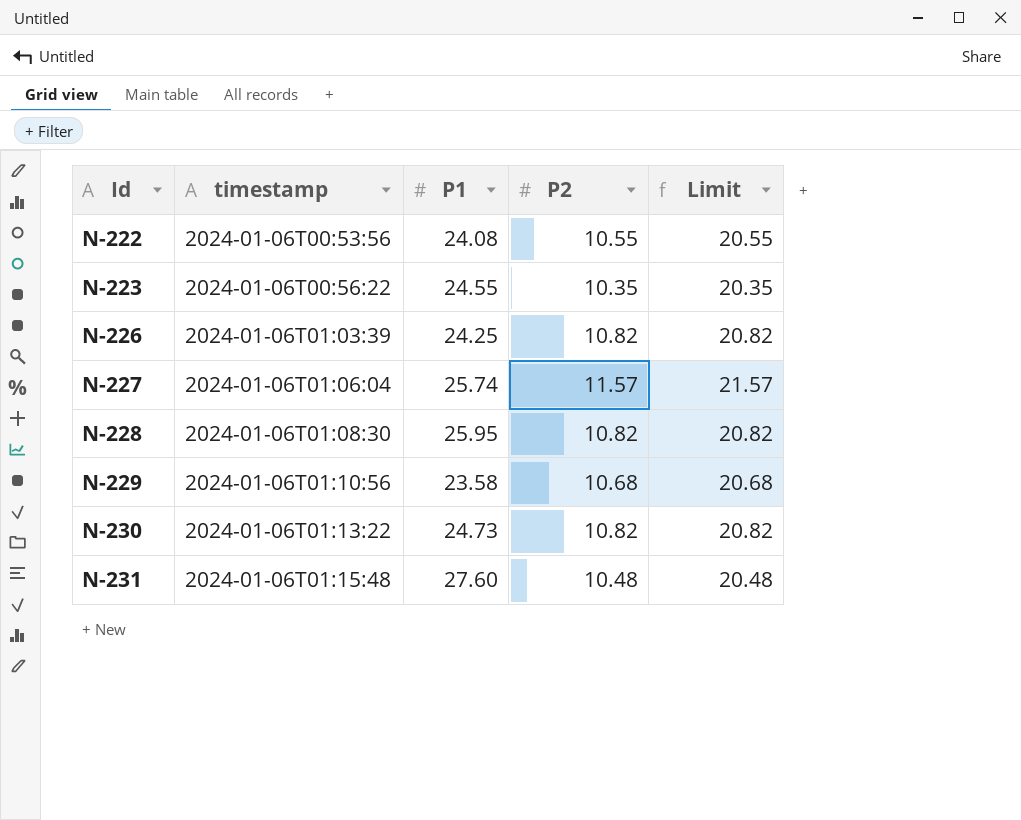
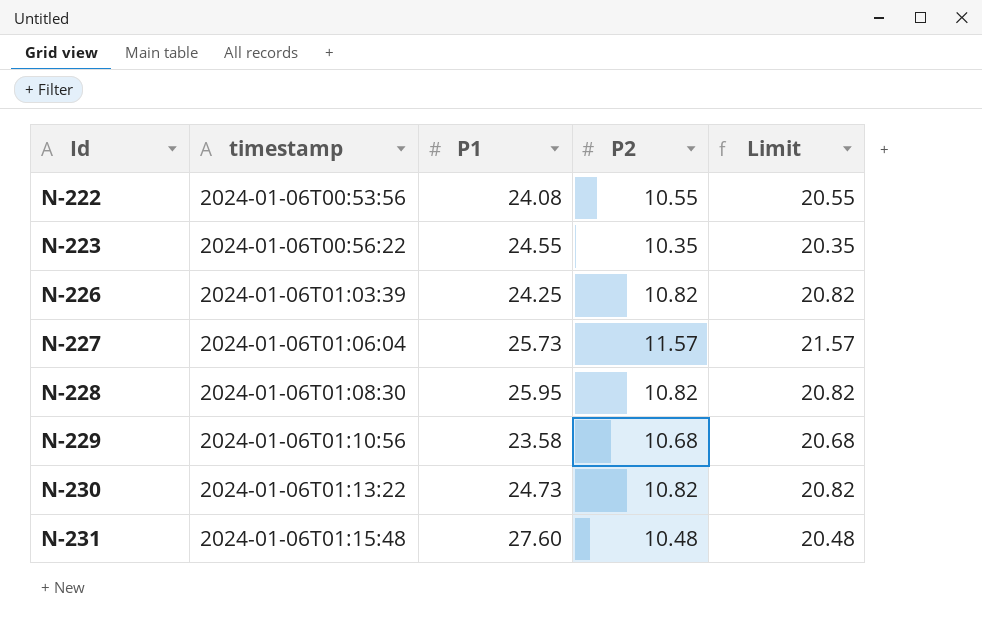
N-227 | P1: 25.74 -> 25.73

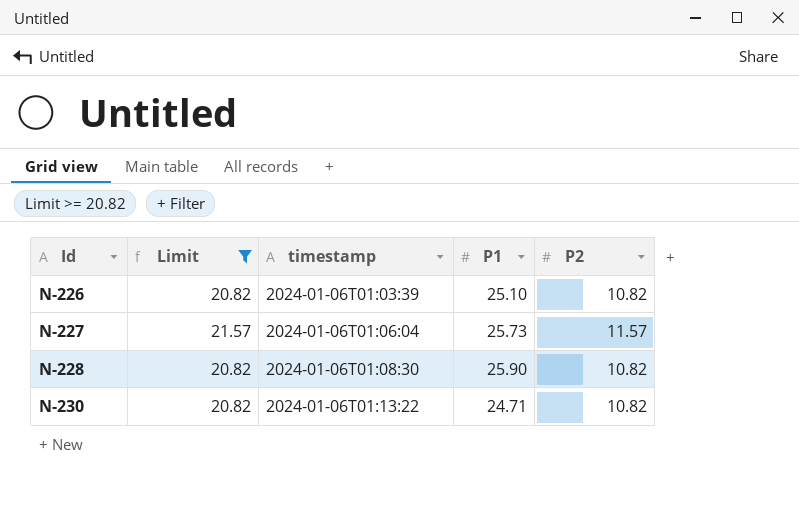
filter: none -> Limit >= 20.82
column Limit | position: 5 -> 2
N-226 | P1: 24.25 -> 25.10
N-228 | P1: 25.95 -> 25.90
N-230 | P1: 24.73 -> 24.71

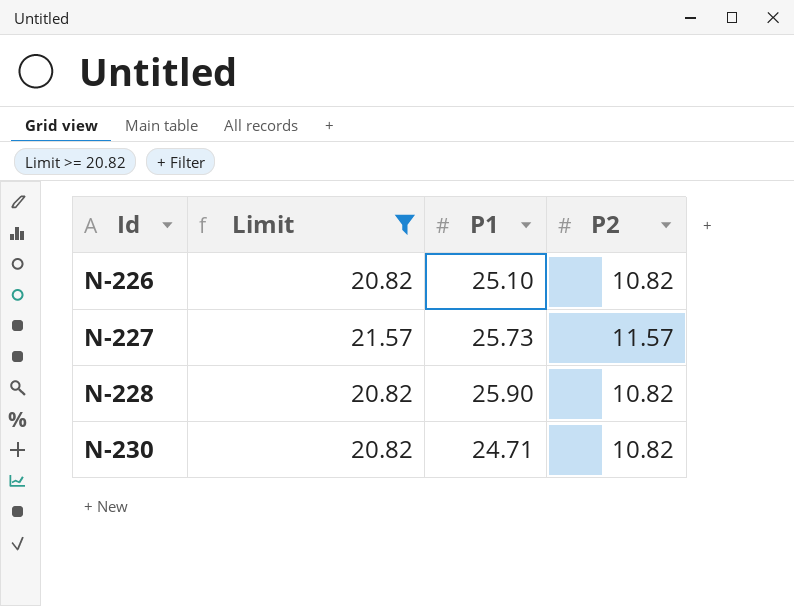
column timestamp | position: 3 -> none

